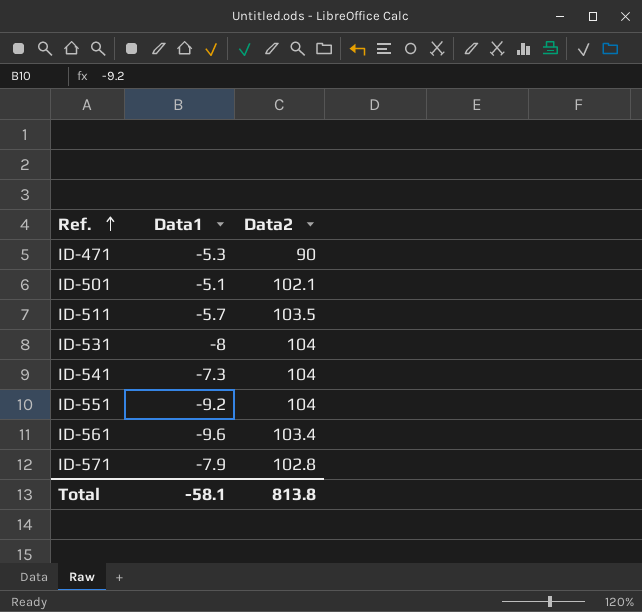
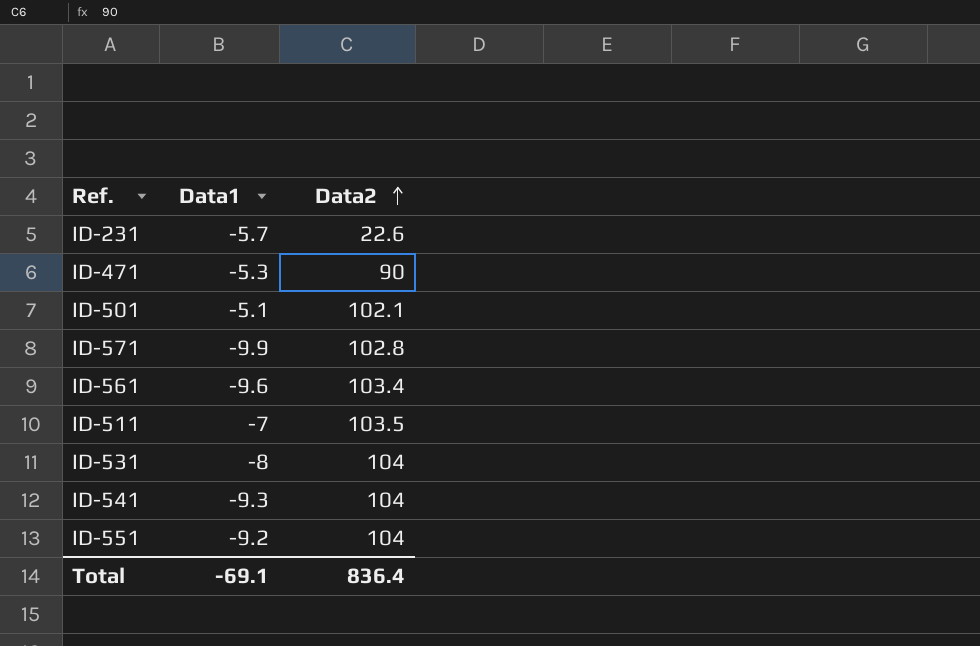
row order: Ref. ascending -> Data2 ascending
row ID-231: none -> -5.7 | 22.6
ID-571 | Data1: -7.9 -> -9.9
ID-511 | Data1: -5.7 -> -7
ID-541 | Data1: -7.3 -> -9.3
Total | Data1: -58.1 -> -69.1
Total | Data2: 813.8 -> 836.4

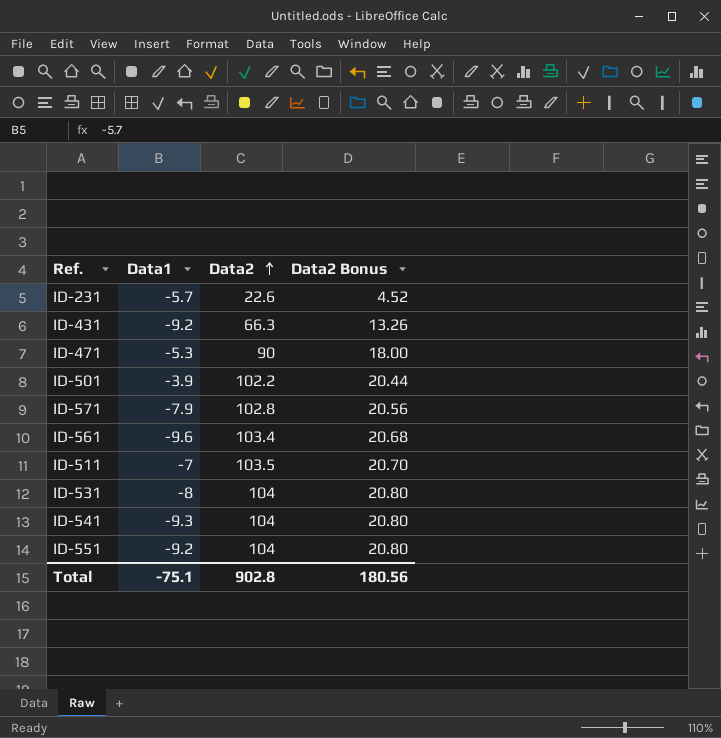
column Data2 Bonus | formula: none -> [Data2] * 0.2
row ID-431: none -> -9.2 | 66.3 | 13.26
ID-501 | Data1: -5.1 -> -3.9
ID-501 | Data2: 102.1 -> 102.2
ID-571 | Data1: -9.9 -> -7.9
Total | Data1: -69.1 -> -75.1
Total | Data2: 836.4 -> 902.8

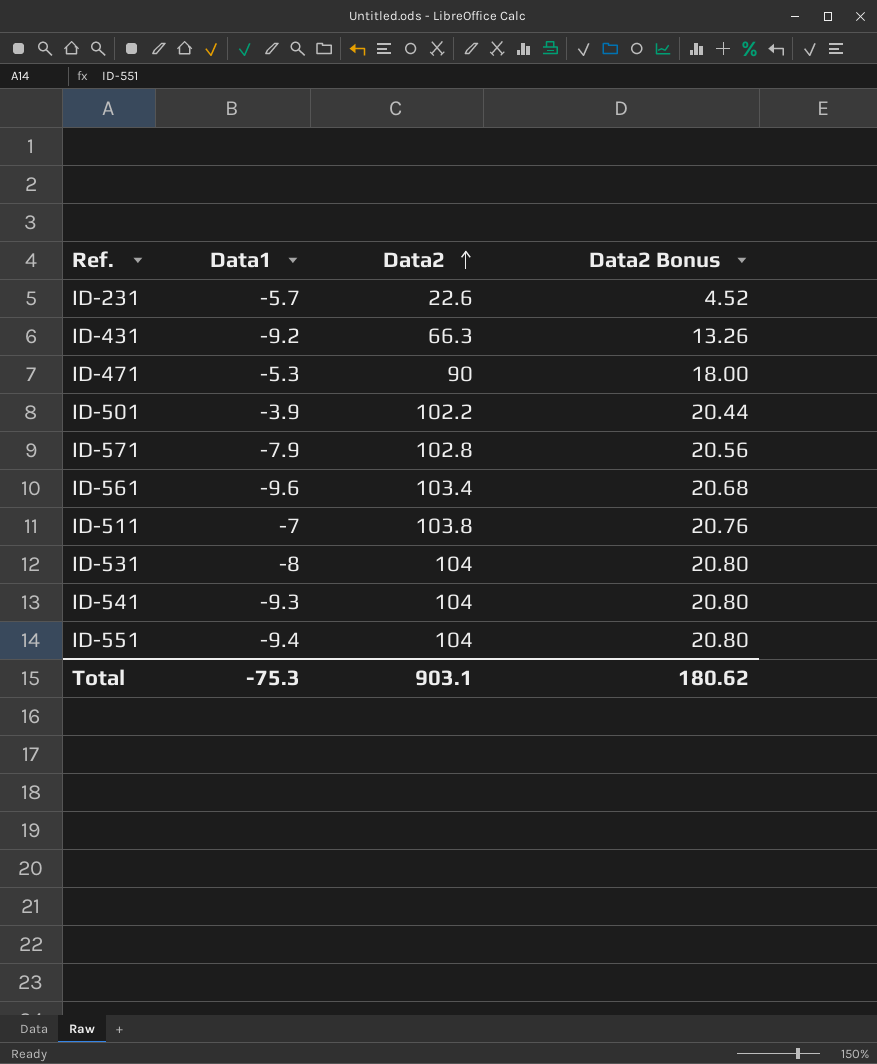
ID-511 | Data2: 103.5 -> 103.8
ID-511 | Data2 Bonus: 20.70 -> 20.76
ID-551 | Data1: -9.2 -> -9.4
Total | Data1: -75.1 -> -75.3
Total | Data2: 902.8 -> 903.1
Total | Data2 Bonus: 180.56 -> 180.62

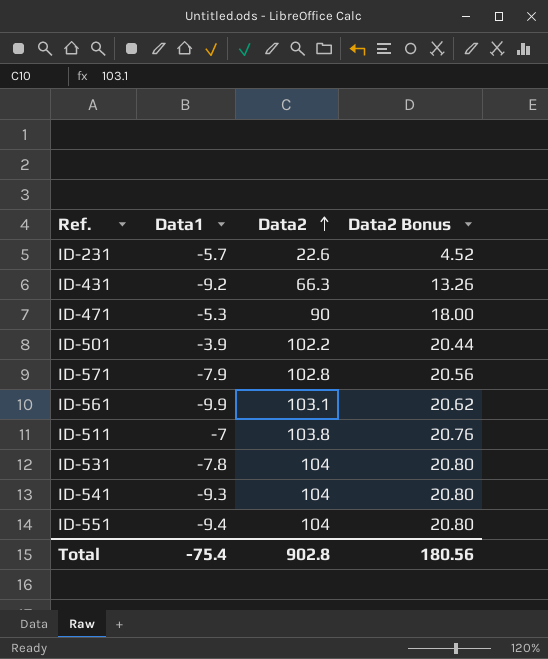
ID-561 | Data1: -9.6 -> -9.9
ID-561 | Data2: 103.4 -> 103.1
ID-561 | Data2 Bonus: 20.68 -> 20.62
ID-531 | Data1: -8 -> -7.8
Total | Data1: -75.3 -> -75.4
Total | Data2: 903.1 -> 902.8
Total | Data2 Bonus: 180.62 -> 180.56

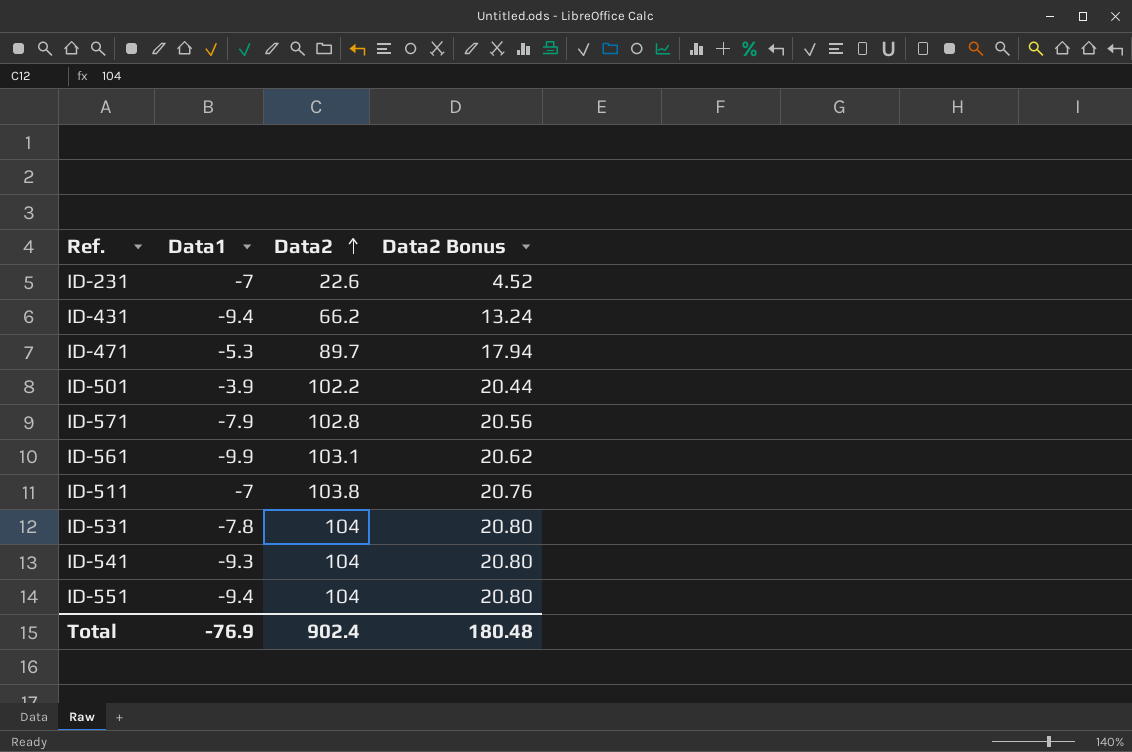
ID-231 | Data1: -5.7 -> -7
ID-431 | Data1: -9.2 -> -9.4
ID-431 | Data2: 66.3 -> 66.2
ID-431 | Data2 Bonus: 13.26 -> 13.24
ID-471 | Data2: 90 -> 89.7
ID-471 | Data2 Bonus: 18.00 -> 17.94
Total | Data1: -75.4 -> -76.9
Total | Data2: 902.8 -> 902.4
Total | Data2 Bonus: 180.56 -> 180.48

